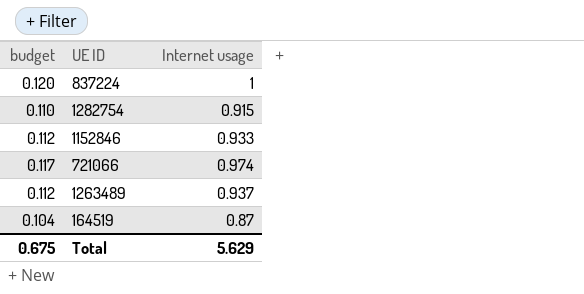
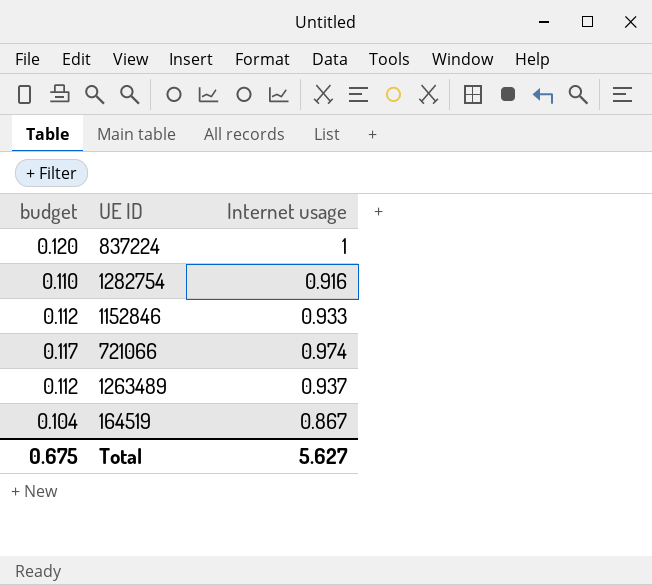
1282754 | Internet usage: 0.915 -> 0.916
164519 | Internet usage: 0.87 -> 0.867
Total | Internet usage: 5.629 -> 5.627

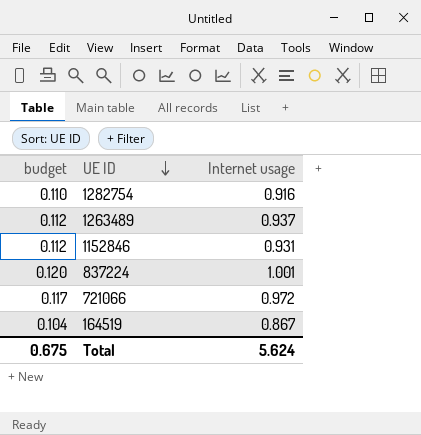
row order: none -> UE ID descending
1152846 | Internet usage: 0.933 -> 0.931
837224 | Internet usage: 1 -> 1.001
721066 | Internet usage: 0.974 -> 0.972
Total | Internet usage: 5.627 -> 5.624

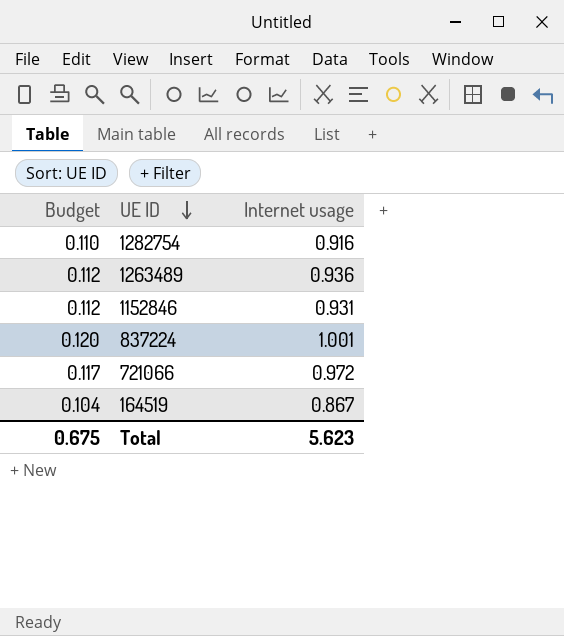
column name: budget -> Budget
1263489 | Internet usage: 0.937 -> 0.936
Total | Internet usage: 5.624 -> 5.623

